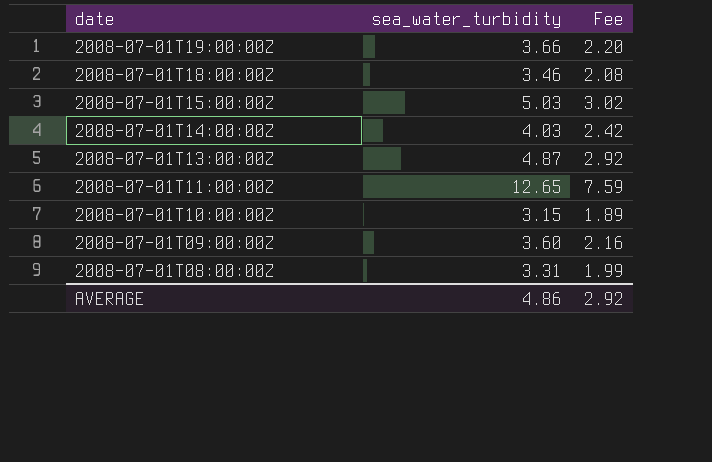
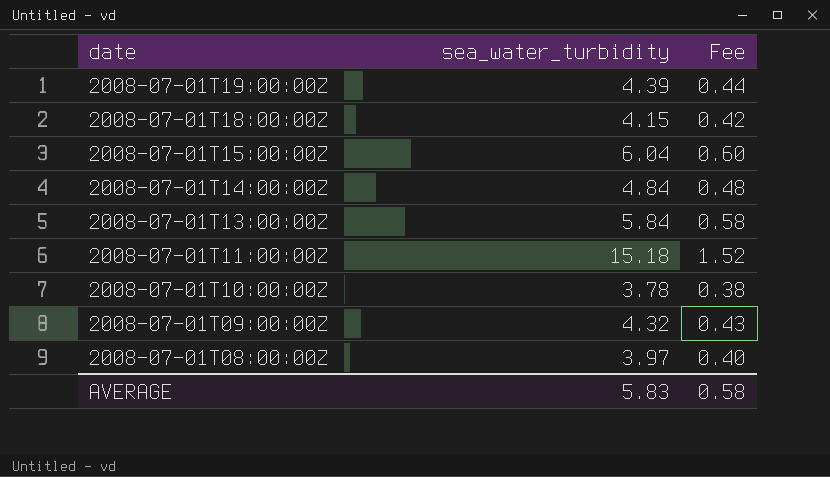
column Fee | formula: [sea_water_turbidity] * 0.6 -> [sea_water_turbidity] * 0.1
2008-07-01T19:00:00Z | sea_water_turbidity: 3.66 -> 4.39
2008-07-01T18:00:00Z | sea_water_turbidity: 3.46 -> 4.15
2008-07-01T15:00:00Z | sea_water_turbidity: 5.03 -> 6.04
2008-07-01T14:00:00Z | sea_water_turbidity: 4.03 -> 4.84
2008-07-01T13:00:00Z | sea_water_turbidity: 4.87 -> 5.84
2008-07-01T11:00:00Z | sea_water_turbidity: 12.65 -> 15.18
2008-07-01T10:00:00Z | sea_water_turbidity: 3.15 -> 3.78
2008-07-01T09:00:00Z | sea_water_turbidity: 3.60 -> 4.32
2008-07-01T08:00:00Z | sea_water_turbidity: 3.31 -> 3.97
AVERAGE | sea_water_turbidity: 4.86 -> 5.83
AVERAGE | Fee: 2.92 -> 0.58

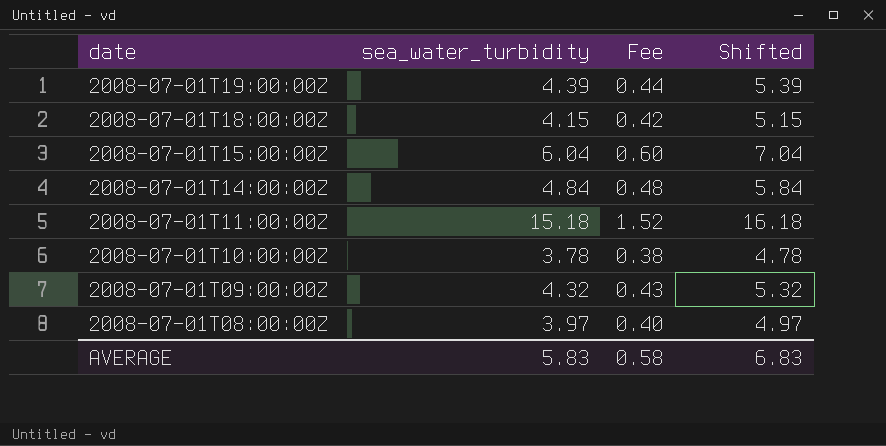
column Shifted | formula: none -> [sea_water_turbidity] + 1
row 2008-07-01T13:00:00Z: 5.84 | 0.58 -> none

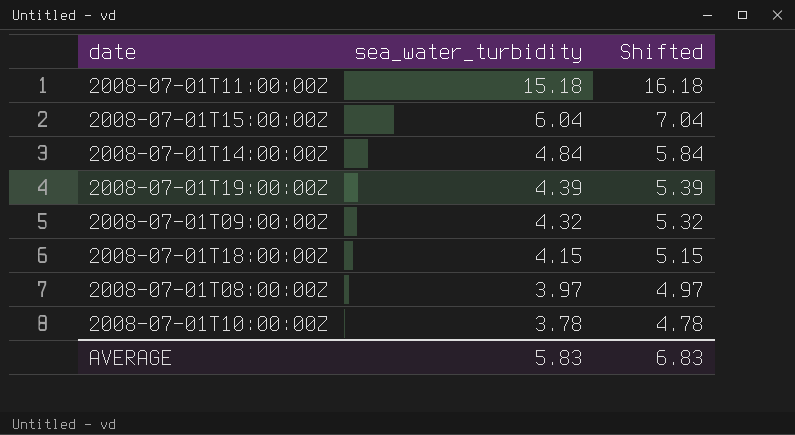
row order: date descending -> sea_water_turbidity descending
column Fee | formula: [sea_water_turbidity] * 0.1 -> none

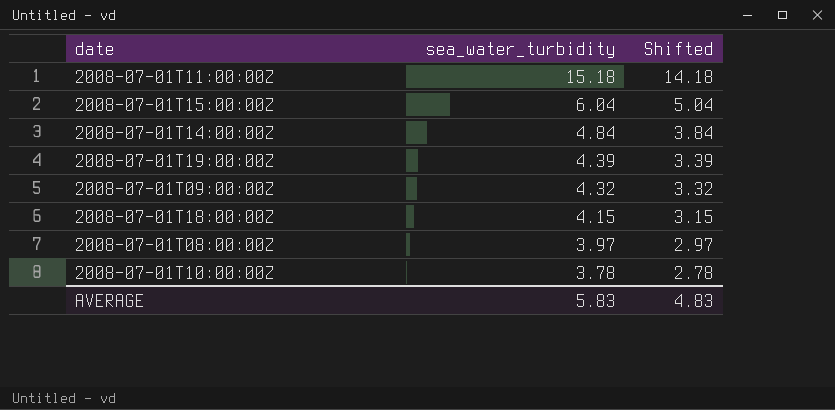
column Shifted | formula: [sea_water_turbidity] + 1 -> [sea_water_turbidity] - 1
AVERAGE | Shifted: 6.83 -> 4.83

